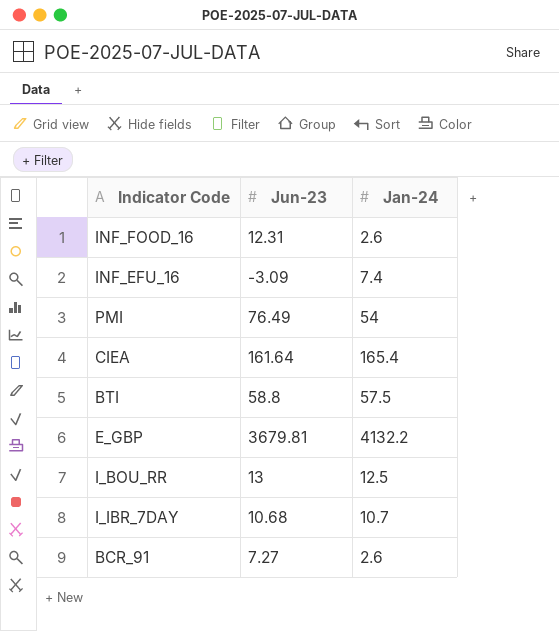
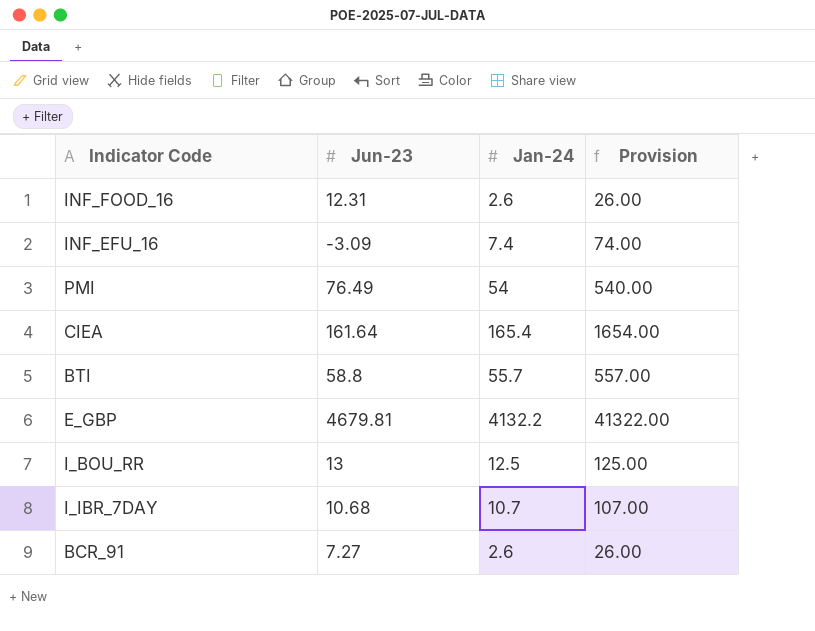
column Provision | formula: none -> [Jan-24] * 10
BTI | Jan-24: 57.5 -> 55.7
E_GBP | Jun-23: 3679.81 -> 4679.81

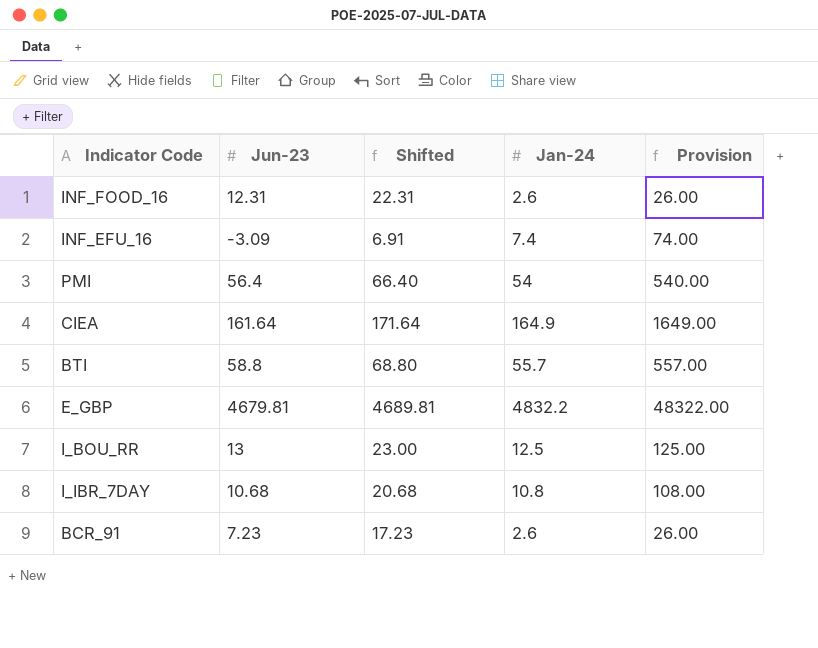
column Shifted | formula: none -> [Jun-23] + 10
PMI | Jun-23: 76.49 -> 56.4
CIEA | Jan-24: 165.4 -> 164.9
CIEA | Provision: 1654.00 -> 1649.00
E_GBP | Jan-24: 4132.2 -> 4832.2
E_GBP | Provision: 41322.00 -> 48322.00
I_IBR_7DAY | Jan-24: 10.7 -> 10.8
I_IBR_7DAY | Provision: 107.00 -> 108.00
BCR_91 | Jun-23: 7.27 -> 7.23

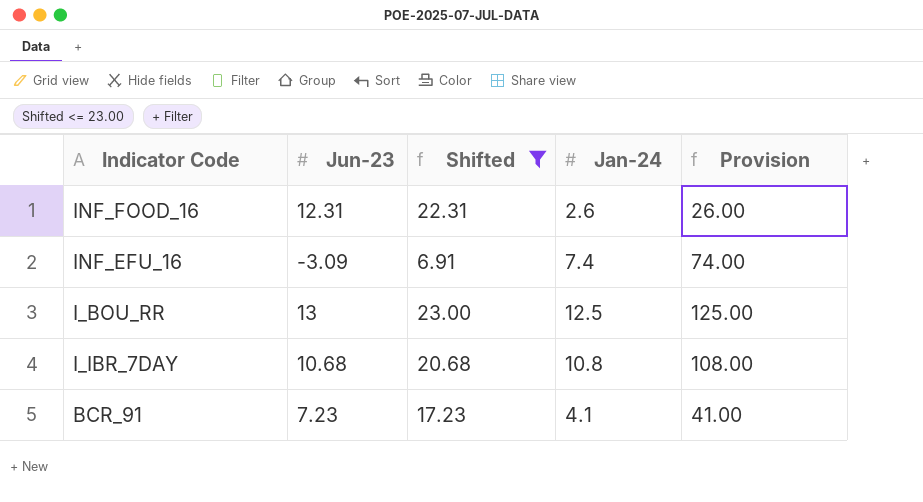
filter: none -> Shifted <= 23.00
BCR_91 | Jan-24: 2.6 -> 4.1
BCR_91 | Provision: 26.00 -> 41.00

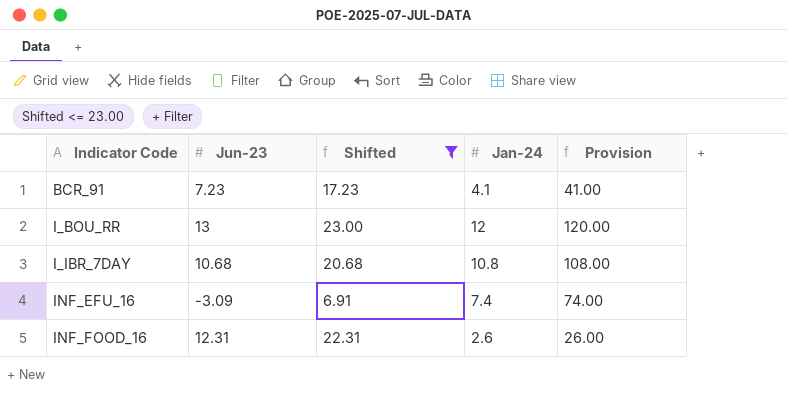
row order: none -> Indicator Code ascending
I_BOU_RR | Jan-24: 12.5 -> 12
I_BOU_RR | Provision: 125.00 -> 120.00

